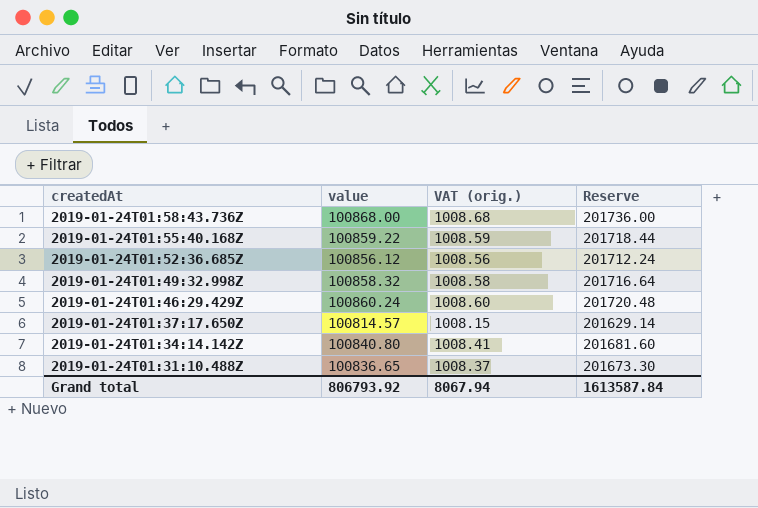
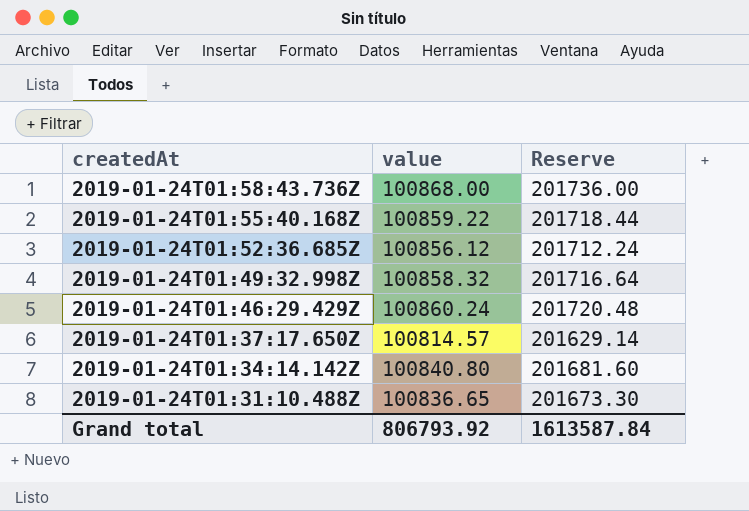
column VAT (orig.) | formula: [value] * 0.01 -> none

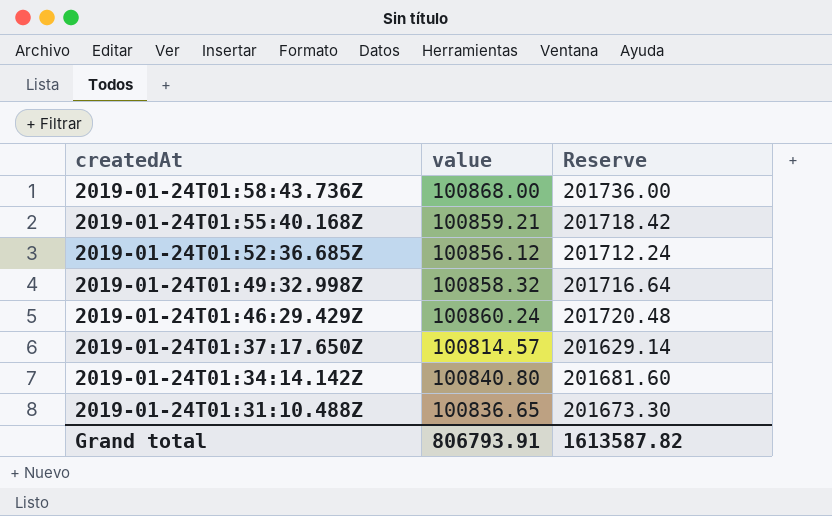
2019-01-24T01:55:40.168Z | value: 100859.22 -> 100859.21
2019-01-24T01:55:40.168Z | Reserve: 201718.44 -> 201718.42
Grand total | value: 806793.92 -> 806793.91
Grand total | Reserve: 1613587.84 -> 1613587.82

